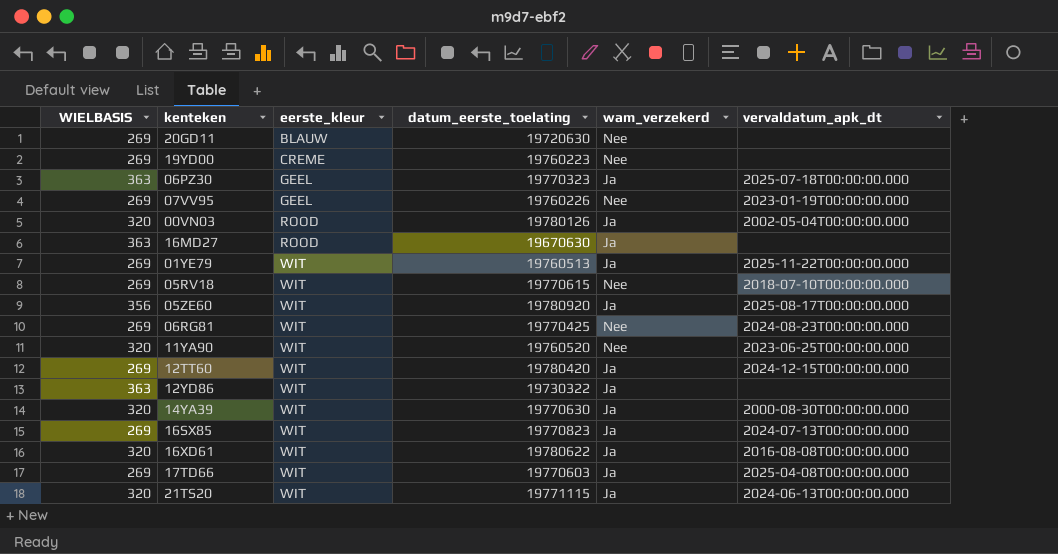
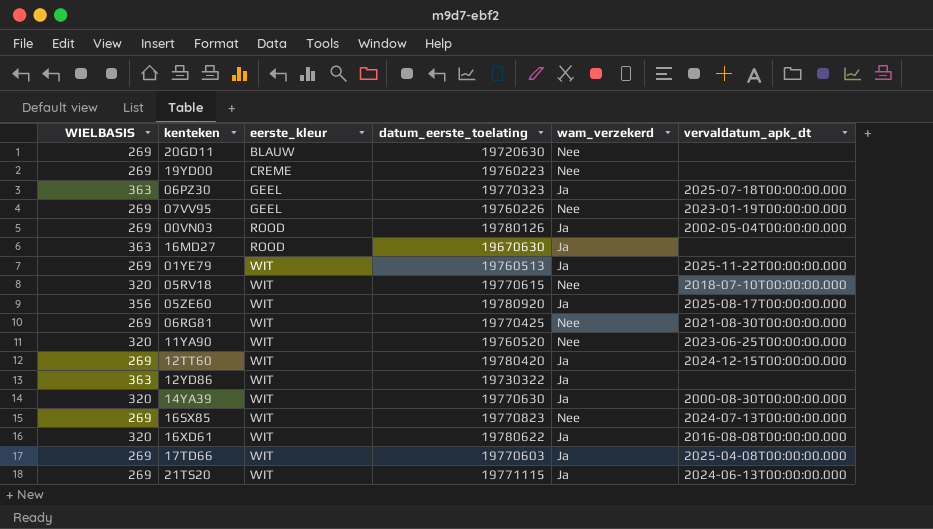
00VN03 | WIELBASIS: 320 -> 269
05RV18 | WIELBASIS: 269 -> 320
06RG81 | vervaldatum_apk_dt: 2024-08-23T00:00:00.000 -> 2021-08-30T00:00:00.000
16SX85 | wam_verzekerd: Ja -> Nee
21TS20 | WIELBASIS: 320 -> 269

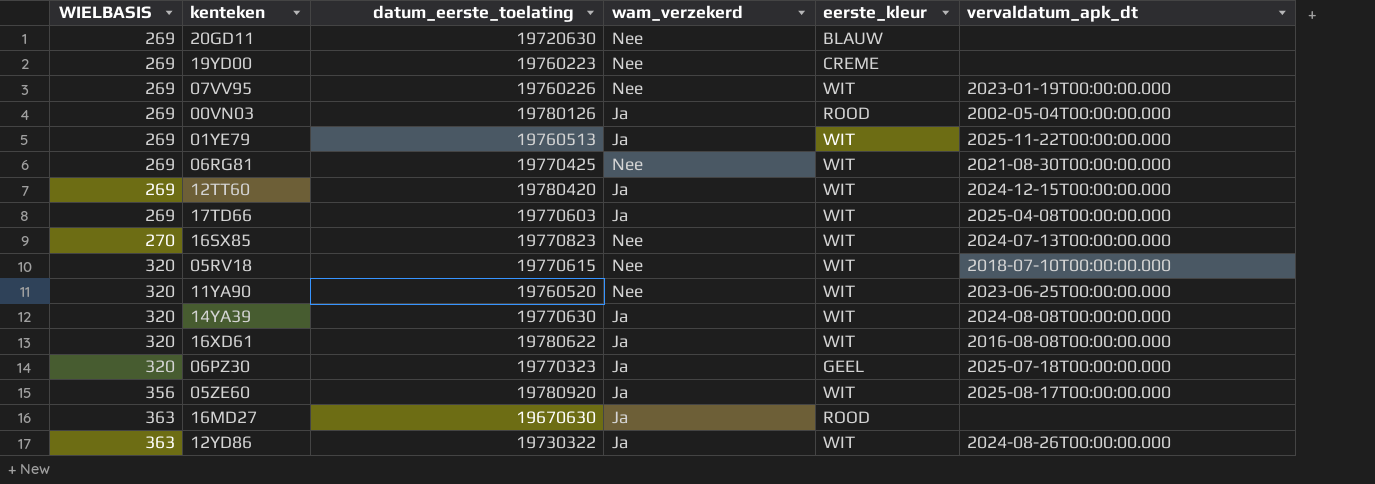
row order: eerste_kleur ascending -> WIELBASIS ascending
column eerste_kleur | position: 3 -> 5
row 21TS20: 269 | WIT | 19771115 | Ja | 2024-06-13T00:00:00.000 -> none
07VV95 | eerste_kleur: GEEL -> WIT
16SX85 | WIELBASIS: 269 -> 270
14YA39 | vervaldatum_apk_dt: 2000-08-30T00:00:00.000 -> 2024-08-08T00:00:00.000
06PZ30 | WIELBASIS: 363 -> 320
12YD86 | vervaldatum_apk_dt: none -> 2024-08-26T00:00:00.000

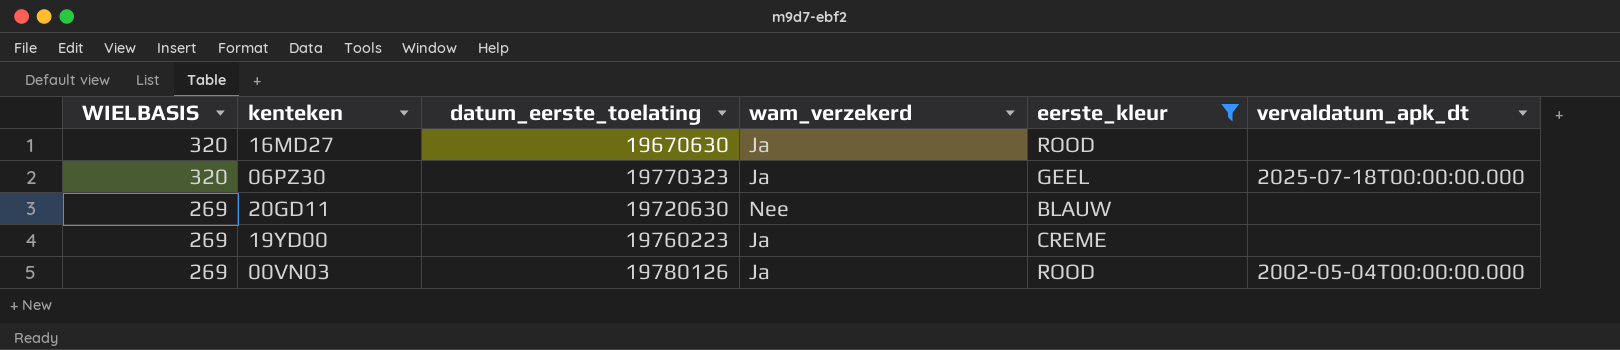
filter: none -> eerste_kleur != WIT
row order: WIELBASIS ascending -> WIELBASIS descending
16MD27 | WIELBASIS: 363 -> 320
19YD00 | wam_verzekerd: Nee -> Ja

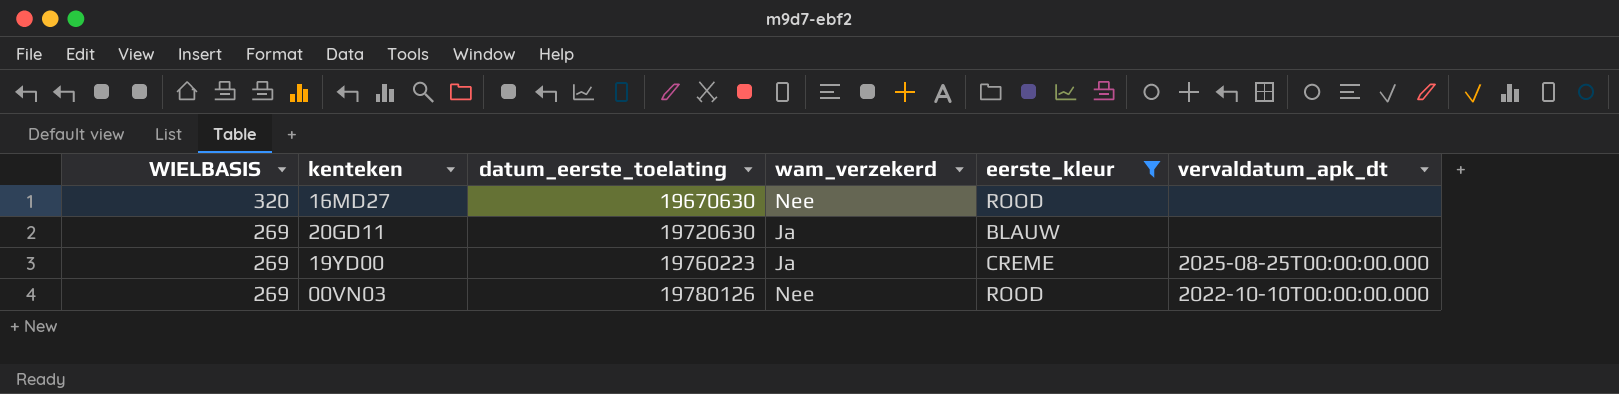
row 06PZ30: 320 | 19770323 | Ja | GEEL | 2025-07-18T00:00:00.000 -> none
16MD27 | wam_verzekerd: Ja -> Nee
20GD11 | wam_verzekerd: Nee -> Ja
19YD00 | vervaldatum_apk_dt: none -> 2025-08-25T00:00:00.000
00VN03 | wam_verzekerd: Ja -> Nee
00VN03 | vervaldatum_apk_dt: 2002-05-04T00:00:00.000 -> 2022-10-10T00:00:00.000

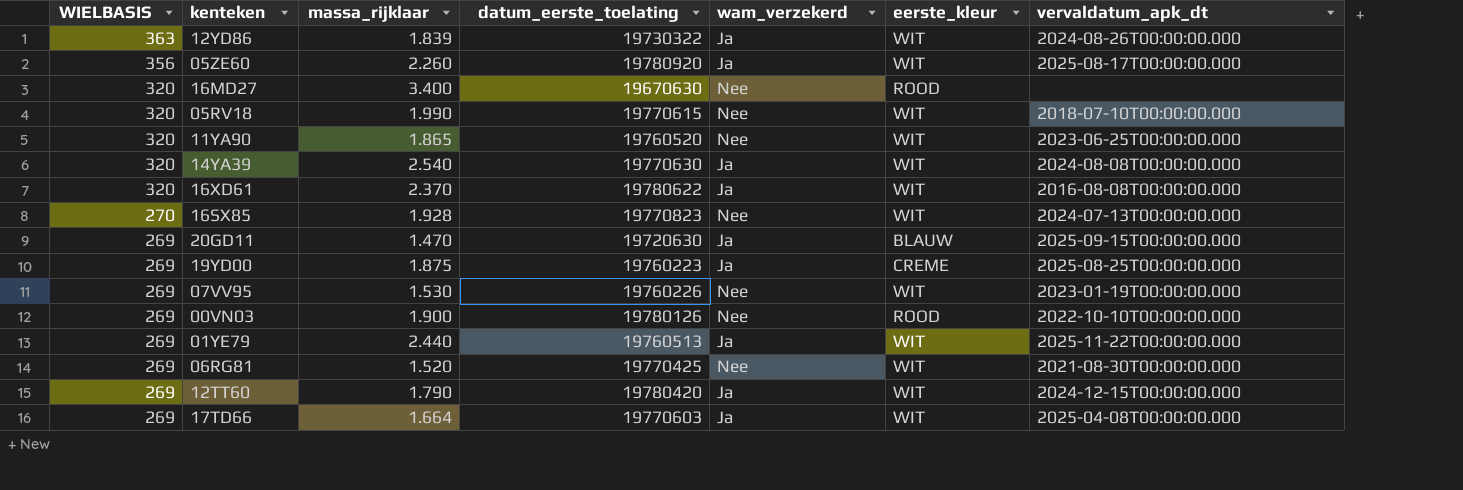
filter: eerste_kleur != WIT -> none
column massa_rijklaar | position: none -> 3
20GD11 | vervaldatum_apk_dt: none -> 2025-09-15T00:00:00.000

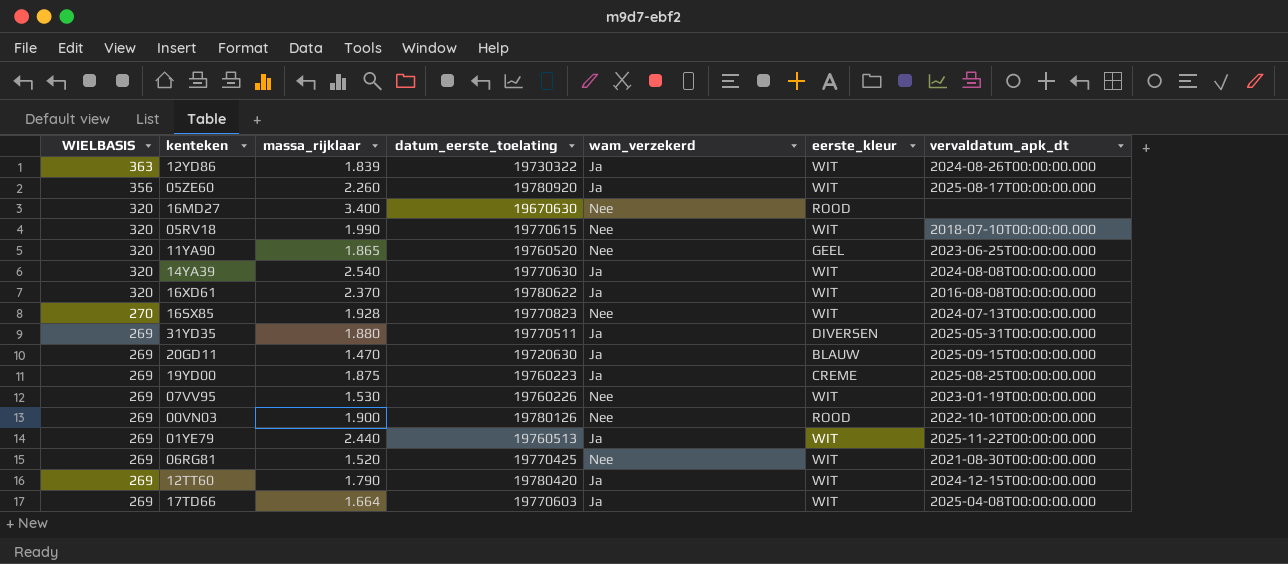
11YA90 | eerste_kleur: WIT -> GEEL
row 31YD35: none -> 269 | 1.880 | 19770511 | Ja | DIVERSEN | 2025-05-31T00:00:00.000

